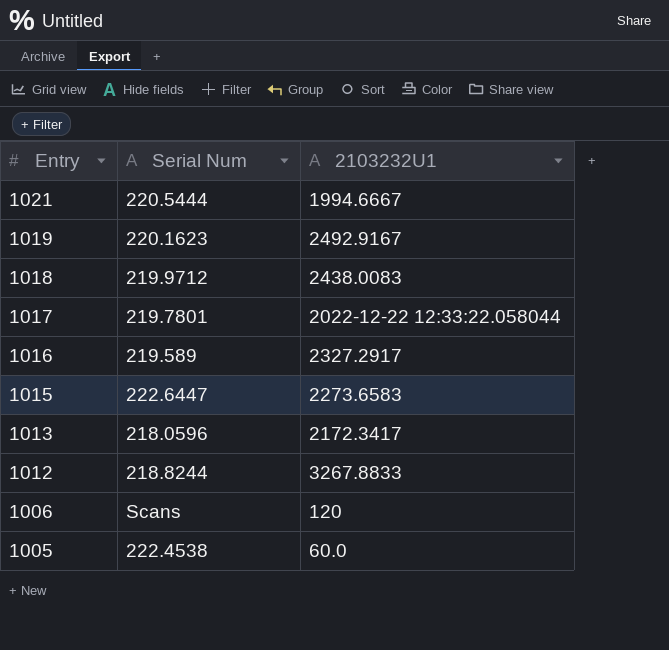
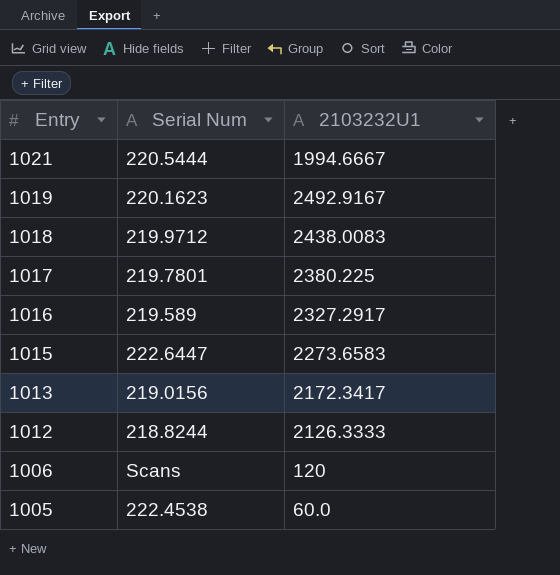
1017 | 2103232U1: 2022-12-22 12:33:22.058044 -> 2380.225
1013 | Serial Num: 218.0596 -> 219.0156
1012 | 2103232U1: 3267.8833 -> 2126.3333

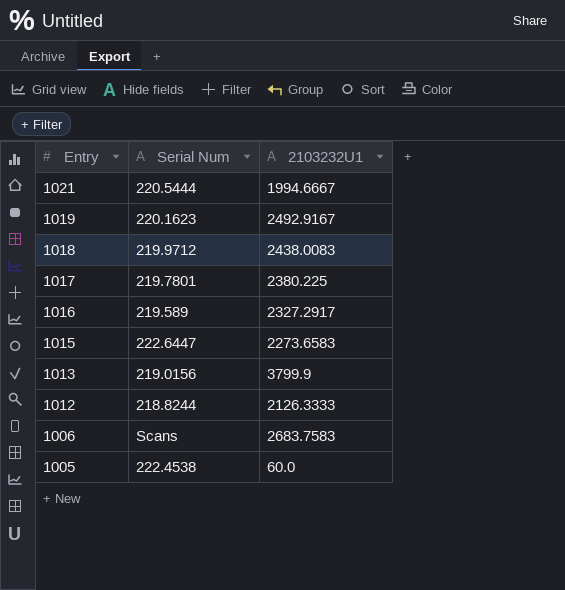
1013 | 2103232U1: 2172.3417 -> 3799.9
1006 | 2103232U1: 120 -> 2683.7583

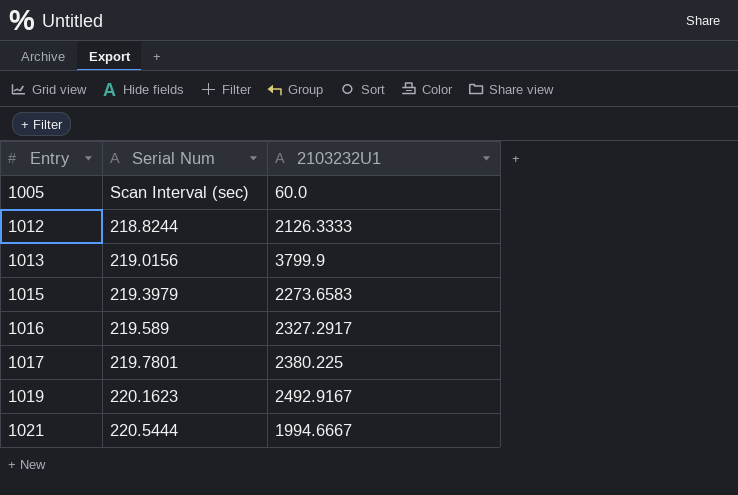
row order: Entry descending -> Entry ascending
row 1018: 219.9712 | 2438.0083 -> none
row 1006: Scans | 2683.7583 -> none
1005 | Serial Num: 222.4538 -> Scan Interval (sec)
1015 | Serial Num: 222.6447 -> 219.3979

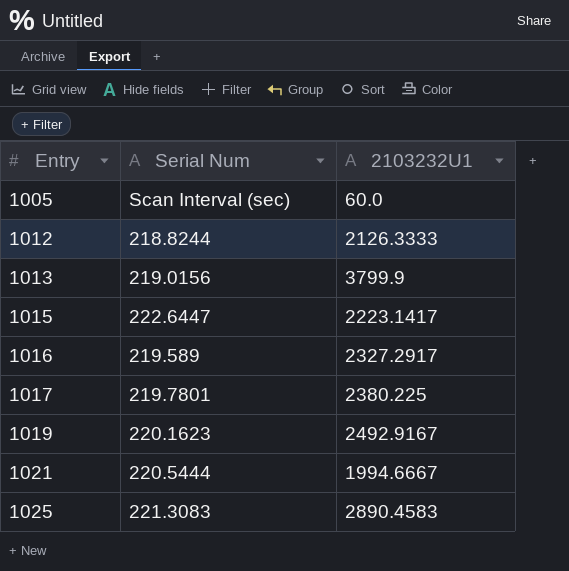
1015 | Serial Num: 219.3979 -> 222.6447
1015 | 2103232U1: 2273.6583 -> 2223.1417
row 1025: none -> 221.3083 | 2890.4583

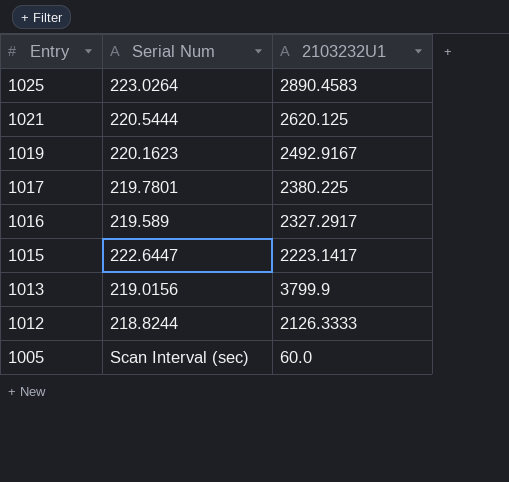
row order: Entry ascending -> Entry descending
1025 | Serial Num: 221.3083 -> 223.0264
1021 | 2103232U1: 1994.6667 -> 2620.125

